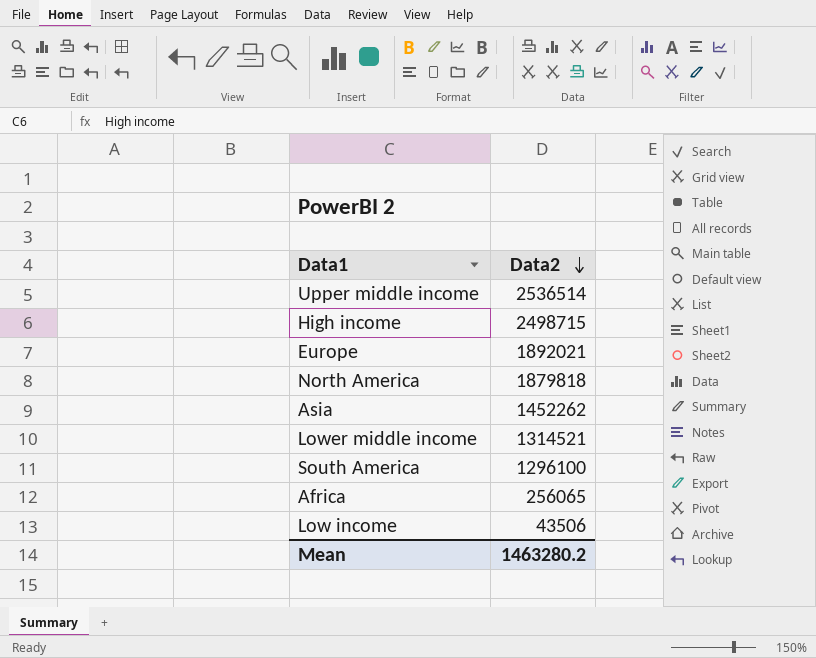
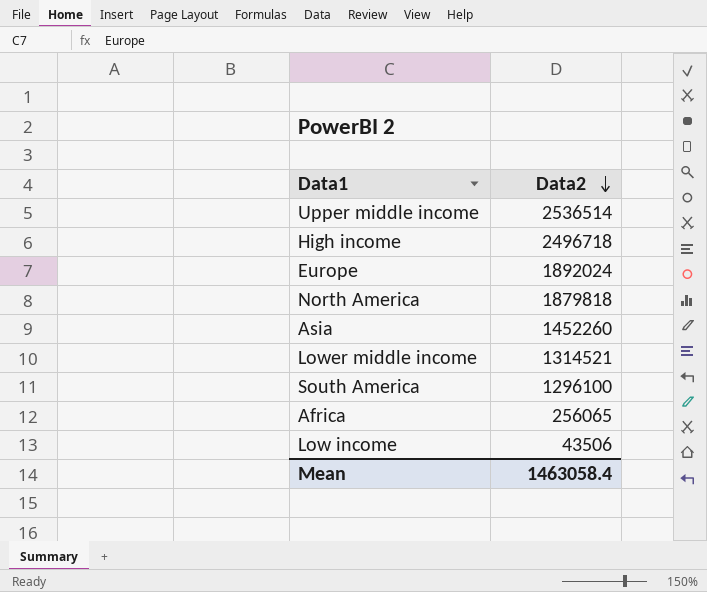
High income | Data2: 2498715 -> 2496718
Europe | Data2: 1892021 -> 1892024
Asia | Data2: 1452262 -> 1452260
Mean | Data2: 1463280.2 -> 1463058.4

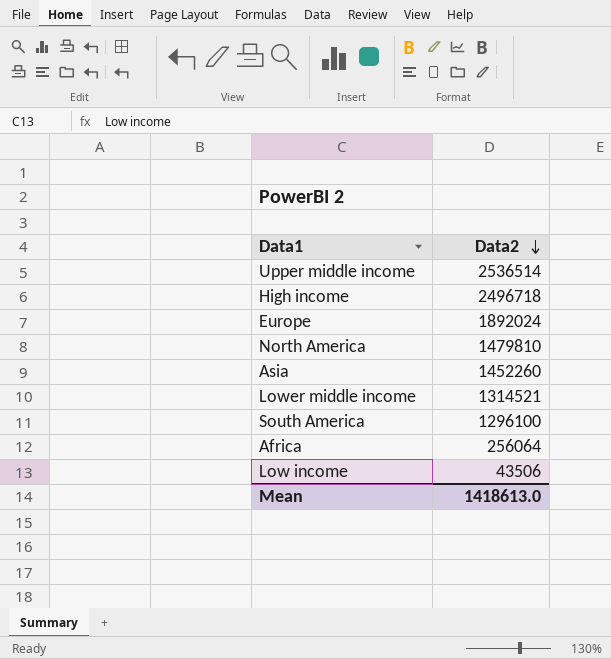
North America | Data2: 1879818 -> 1479810
Africa | Data2: 256065 -> 256064
Mean | Data2: 1463058.4 -> 1418613.0

